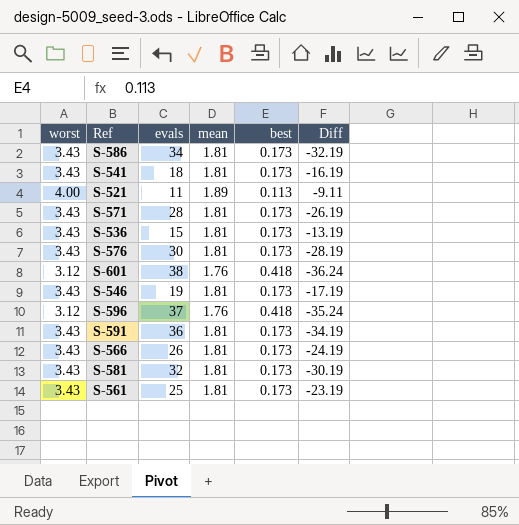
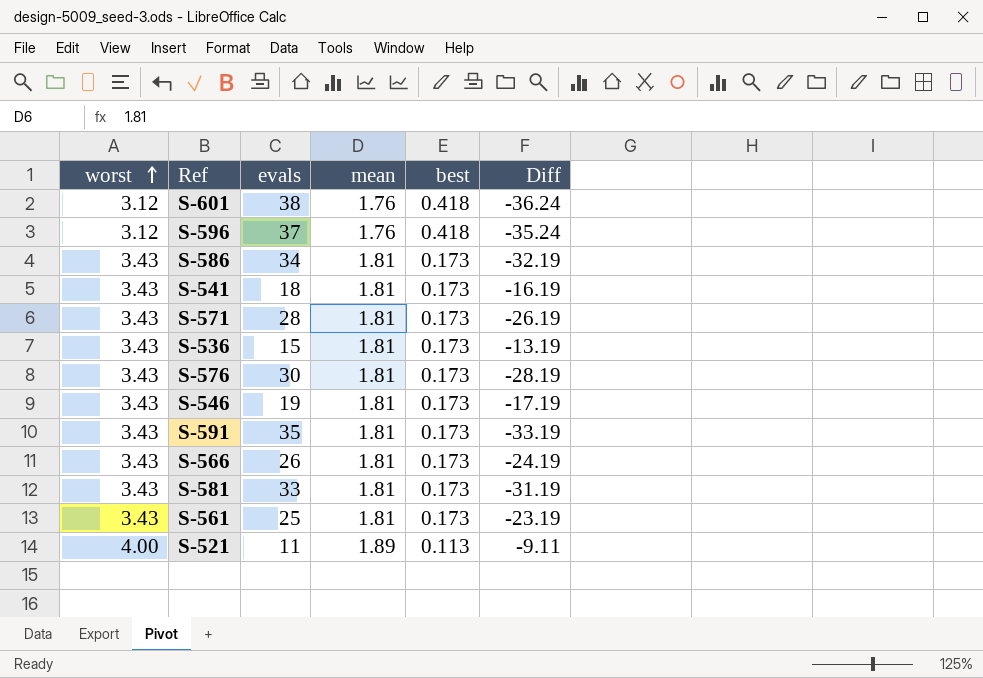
row order: none -> worst ascending
S-591 | evals: 36 -> 35
S-591 | Diff: -34.19 -> -33.19
S-581 | evals: 32 -> 33
S-581 | Diff: -30.19 -> -31.19

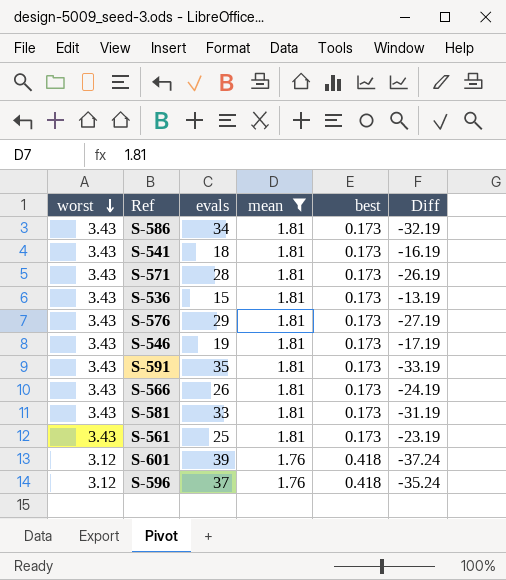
filter: none -> mean != 1.89
row order: worst ascending -> worst descending
S-576 | evals: 30 -> 29
S-576 | Diff: -28.19 -> -27.19
S-601 | evals: 38 -> 39
S-601 | Diff: -36.24 -> -37.24

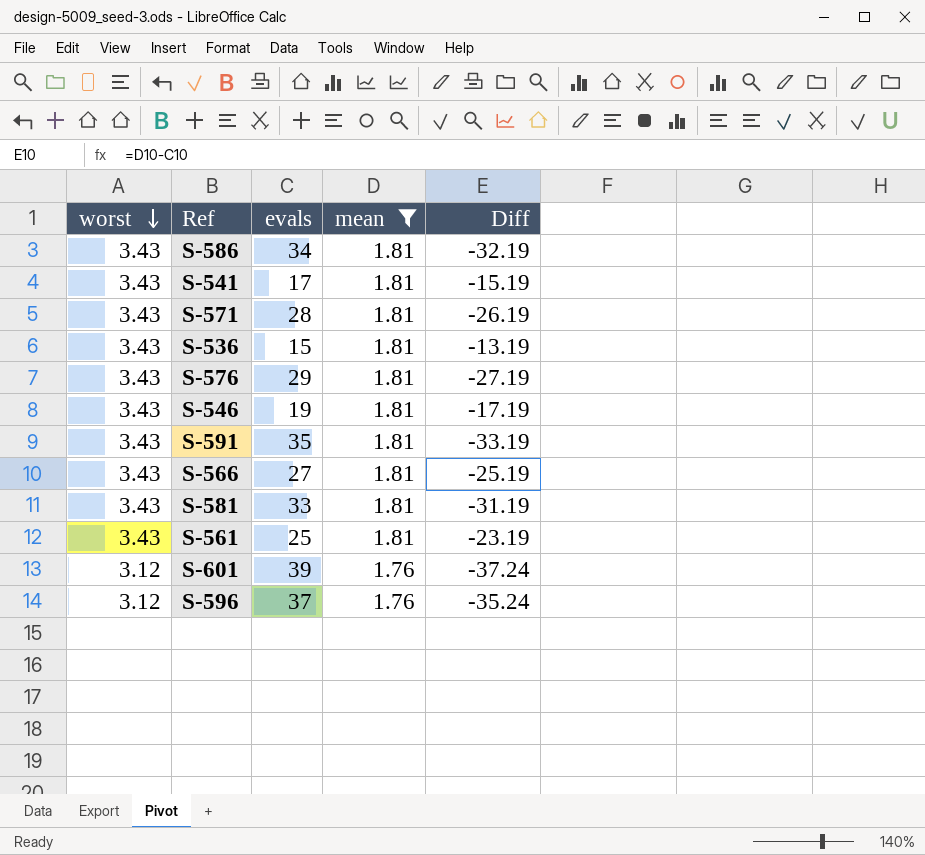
column best | position: 5 -> none
S-541 | evals: 18 -> 17
S-541 | Diff: -16.19 -> -15.19
S-566 | evals: 26 -> 27
S-566 | Diff: -24.19 -> -25.19

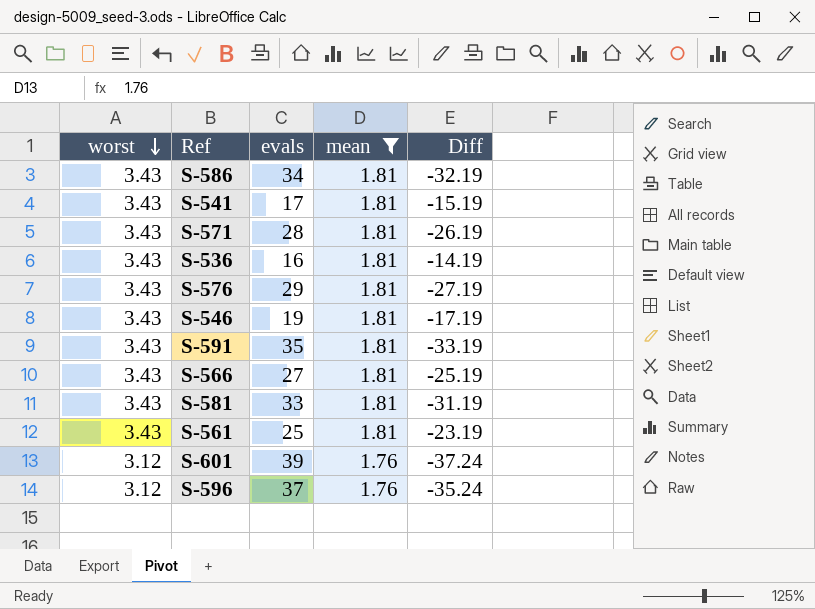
S-536 | evals: 15 -> 16
S-536 | Diff: -13.19 -> -14.19

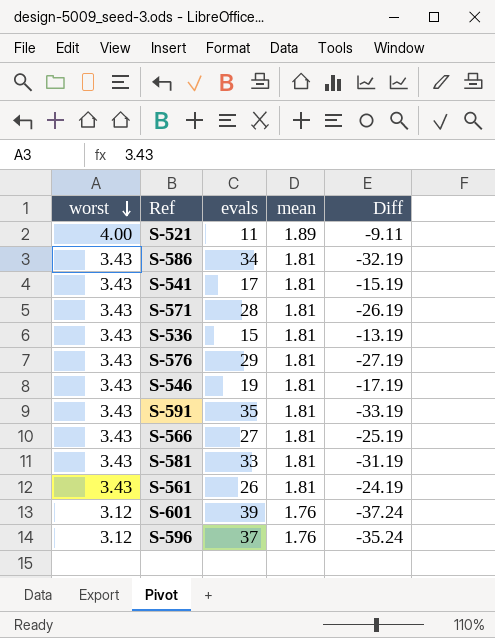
filter: mean != 1.89 -> none
S-536 | evals: 16 -> 15
S-536 | Diff: -14.19 -> -13.19
S-561 | evals: 25 -> 26
S-561 | Diff: -23.19 -> -24.19

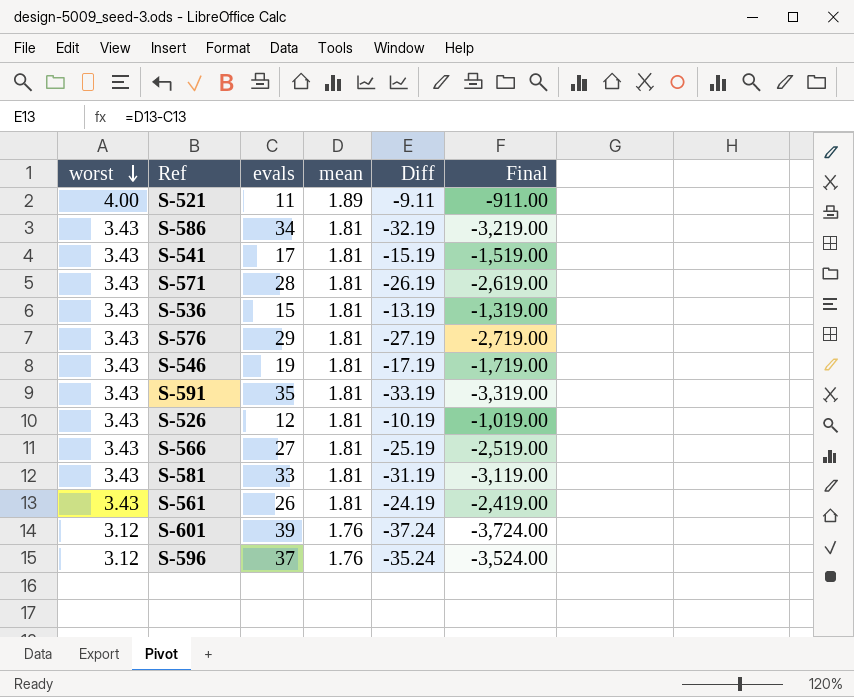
column Final | formula: none -> [Diff] * 100
row S-526: none -> 3.43 | 12 | 1.81 | -10.19 | -1,019.00

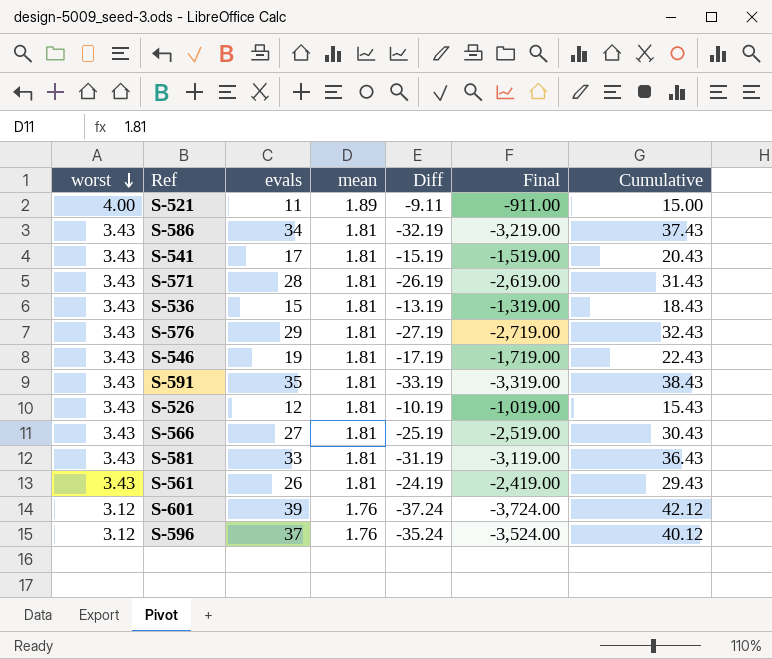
column Cumulative | formula: none -> [worst] + [evals]

